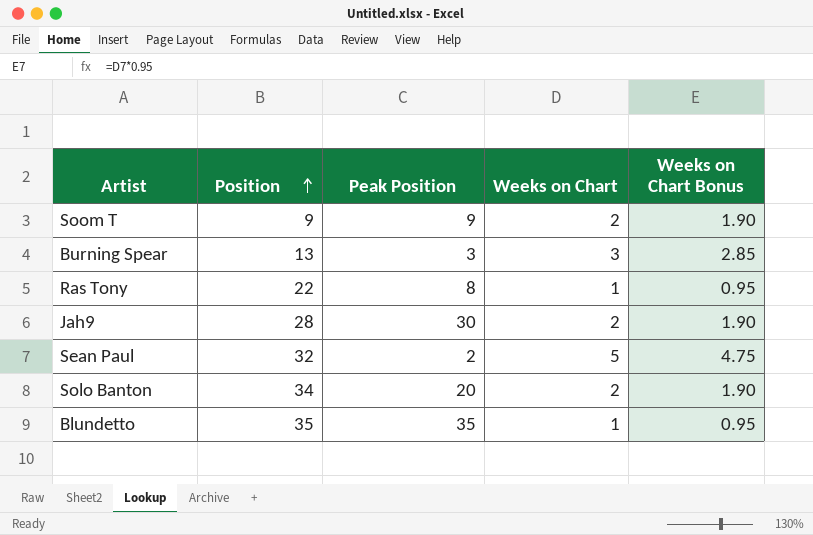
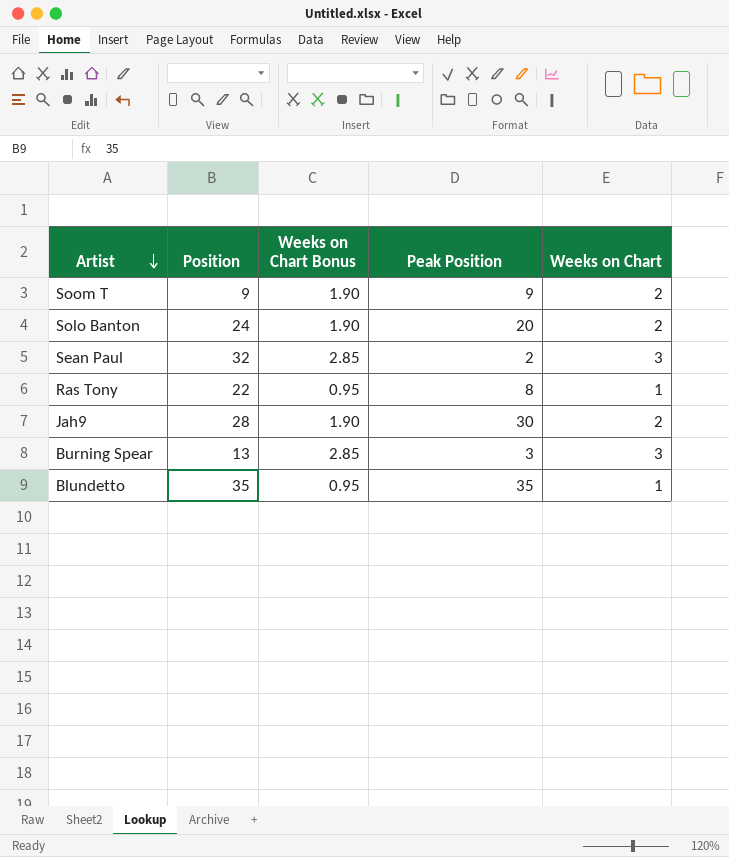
row order: Position ascending -> Artist descending
column Weeks on Chart Bonus | position: 5 -> 3
Solo Banton | Position: 34 -> 24
Sean Paul | Weeks on Chart Bonus: 4.75 -> 2.85
Sean Paul | Weeks on Chart: 5 -> 3

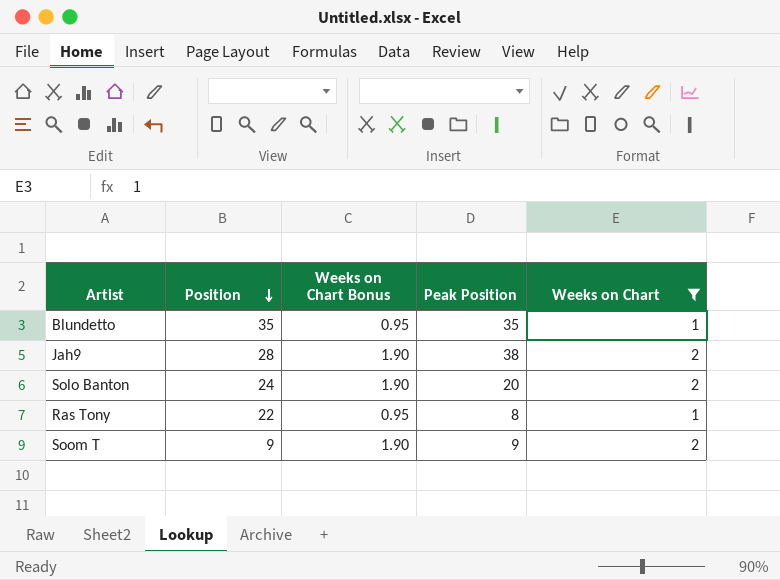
filter: none -> Weeks on Chart != 3
row order: Artist descending -> Position descending
Jah9 | Peak Position: 30 -> 38

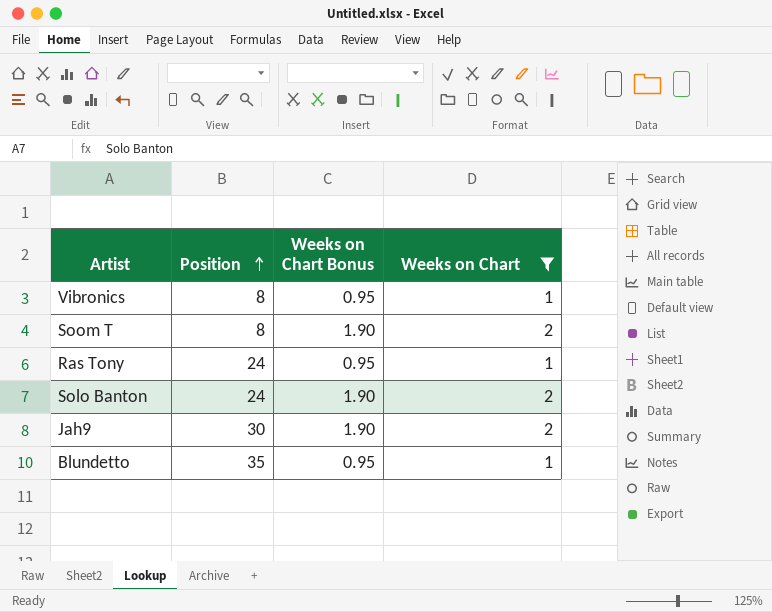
row order: Position descending -> Position ascending
column Peak Position | position: 4 -> none
row Vibronics: none -> 8 | 0.95 | 1
Soom T | Position: 9 -> 8
Ras Tony | Position: 22 -> 24
Jah9 | Position: 28 -> 30

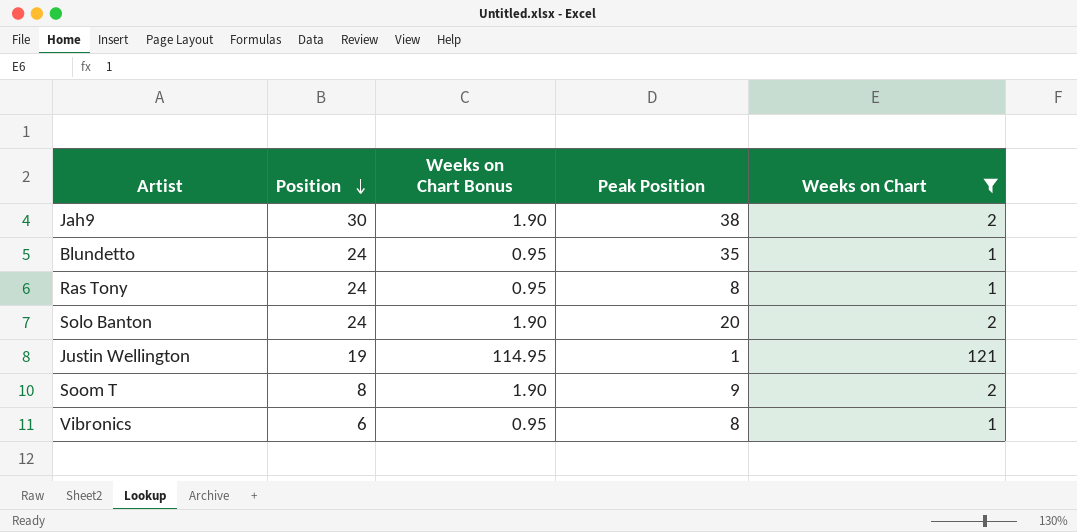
row order: Position ascending -> Position descending
column Peak Position | position: none -> 4
Blundetto | Position: 35 -> 24
row Justin Wellington: none -> 19 | 114.95 | 1 | 121
Vibronics | Position: 8 -> 6

